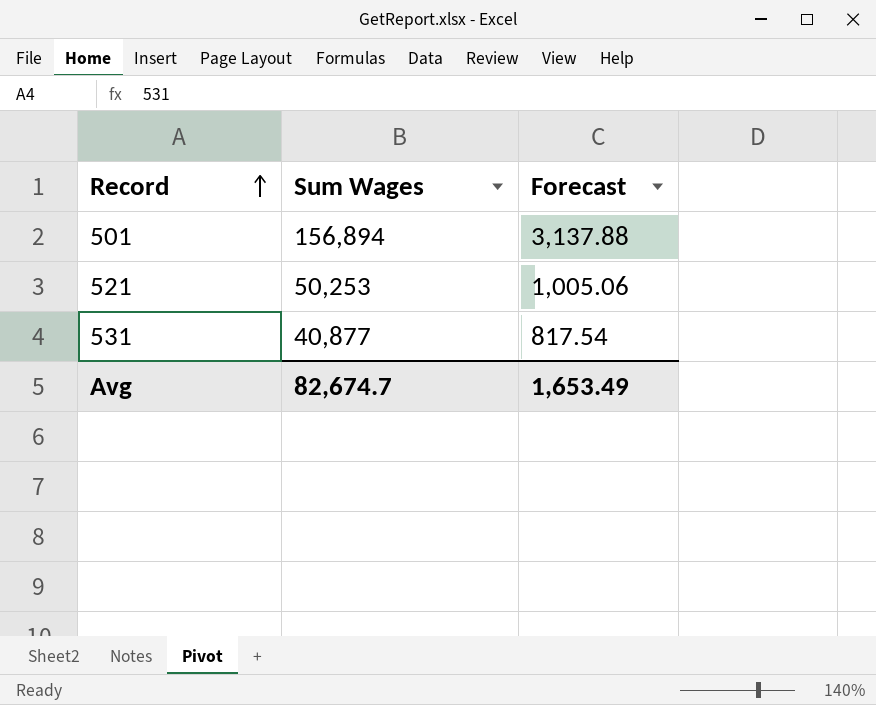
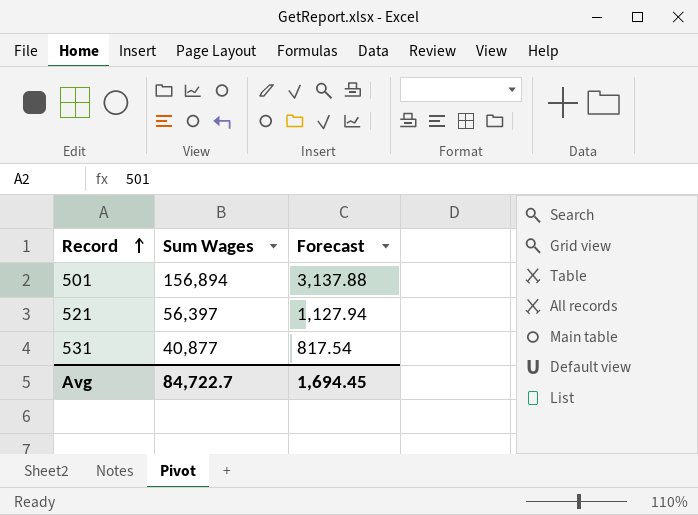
521 | Sum Wages: 50,253 -> 56,397
521 | Forecast: 1,005.06 -> 1,127.94
Avg | Sum Wages: 82,674.7 -> 84,722.7
Avg | Forecast: 1,653.49 -> 1,694.45

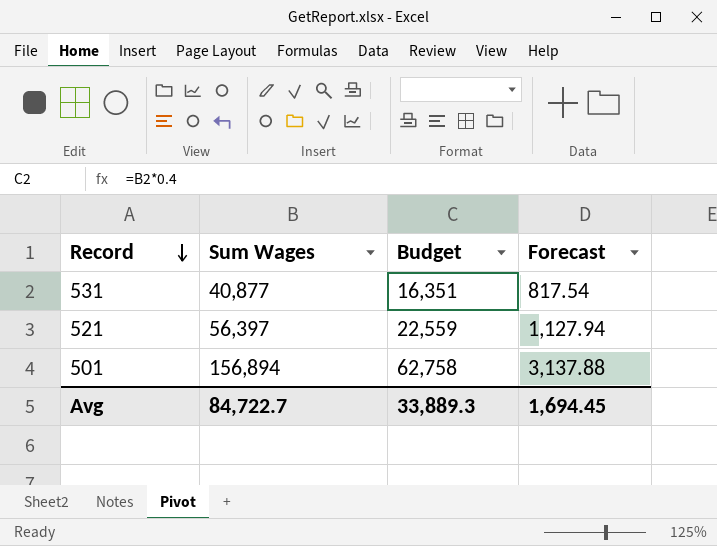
row order: Record ascending -> Record descending
column Budget | formula: none -> [Sum Wages] * 0.4

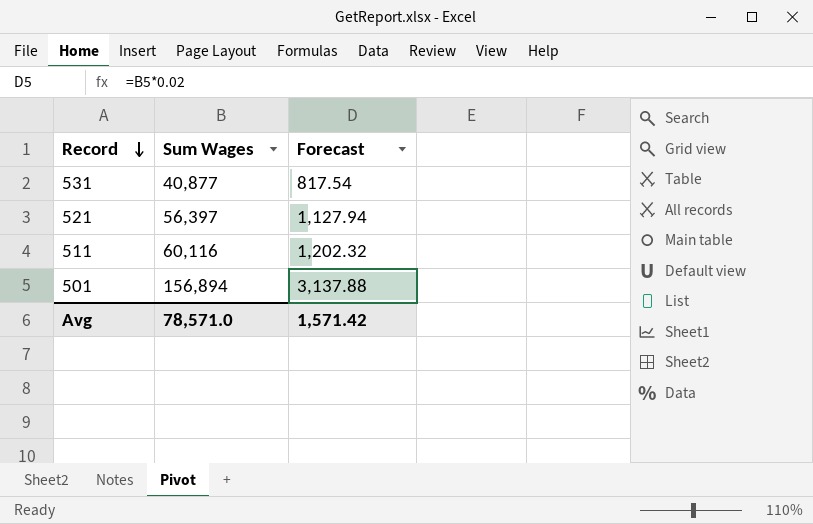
column Budget | formula: [Sum Wages] * 0.4 -> none
row 511: none -> 60,116 | 1,202.32
Avg | Sum Wages: 84,722.7 -> 78,571.0
Avg | Forecast: 1,694.45 -> 1,571.42

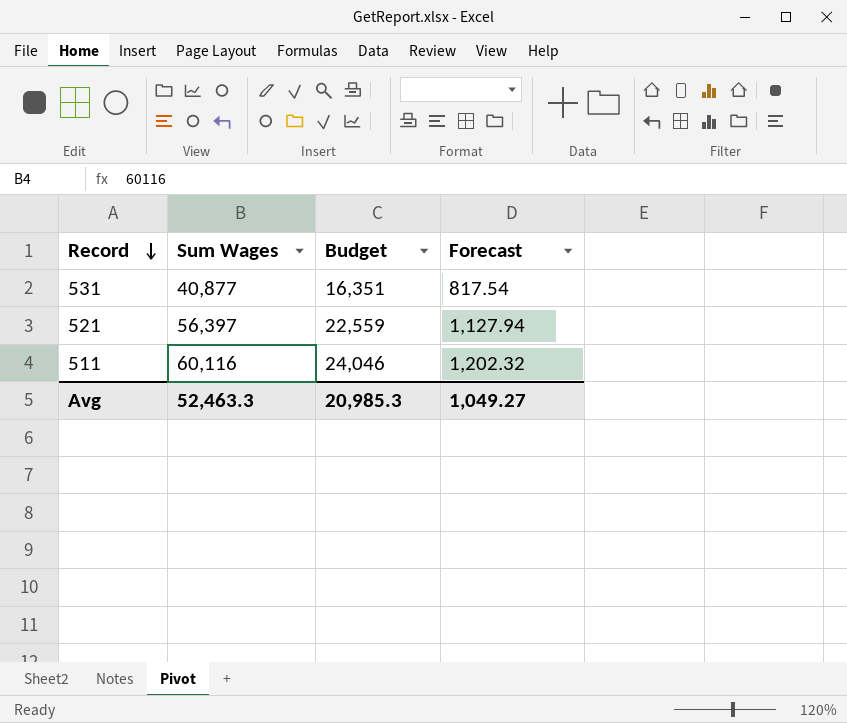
column Budget | formula: none -> [Sum Wages] * 0.4
row 501: 156,894 | 3,137.88 -> none
Avg | Sum Wages: 78,571.0 -> 52,463.3
Avg | Forecast: 1,571.42 -> 1,049.27

